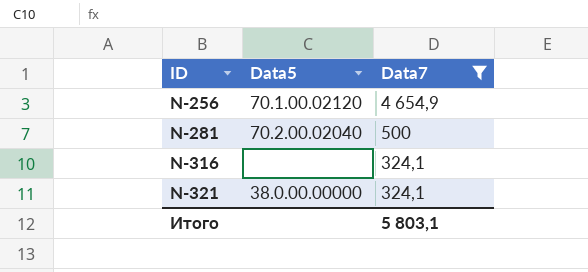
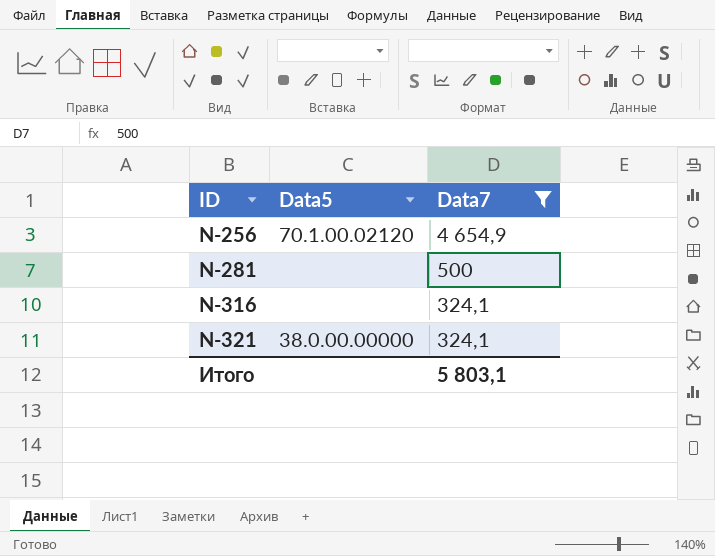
N-281 | Data5: 70.2.00.02040 -> none

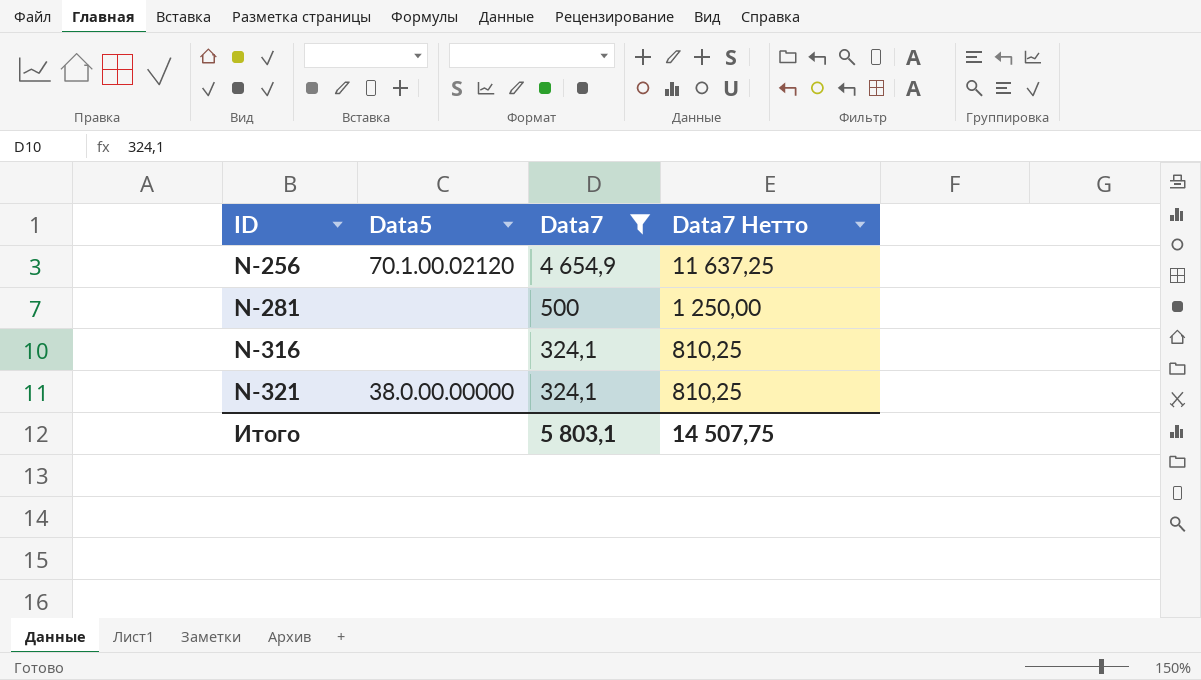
column Data7 Нетто | formula: none -> [Data7] * 2,5

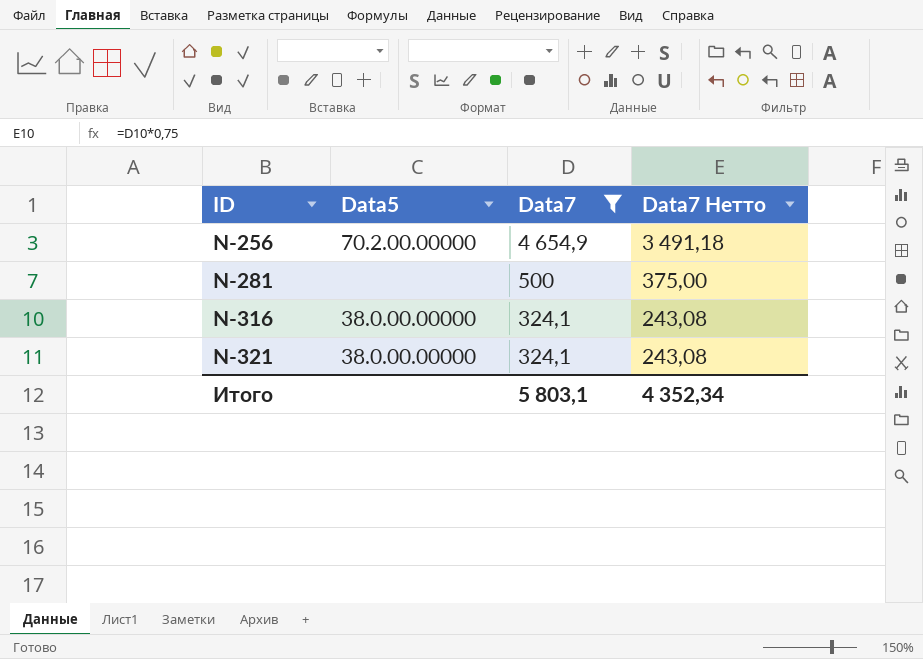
column Data7 Нетто | formula: [Data7] * 2,5 -> [Data7] * 0,75
N-256 | Data5: 70.1.00.02120 -> 70.2.00.00000
N-316 | Data5: none -> 38.0.00.00000
Итого | Data7 Нетто: 14 507,75 -> 4 352,34

